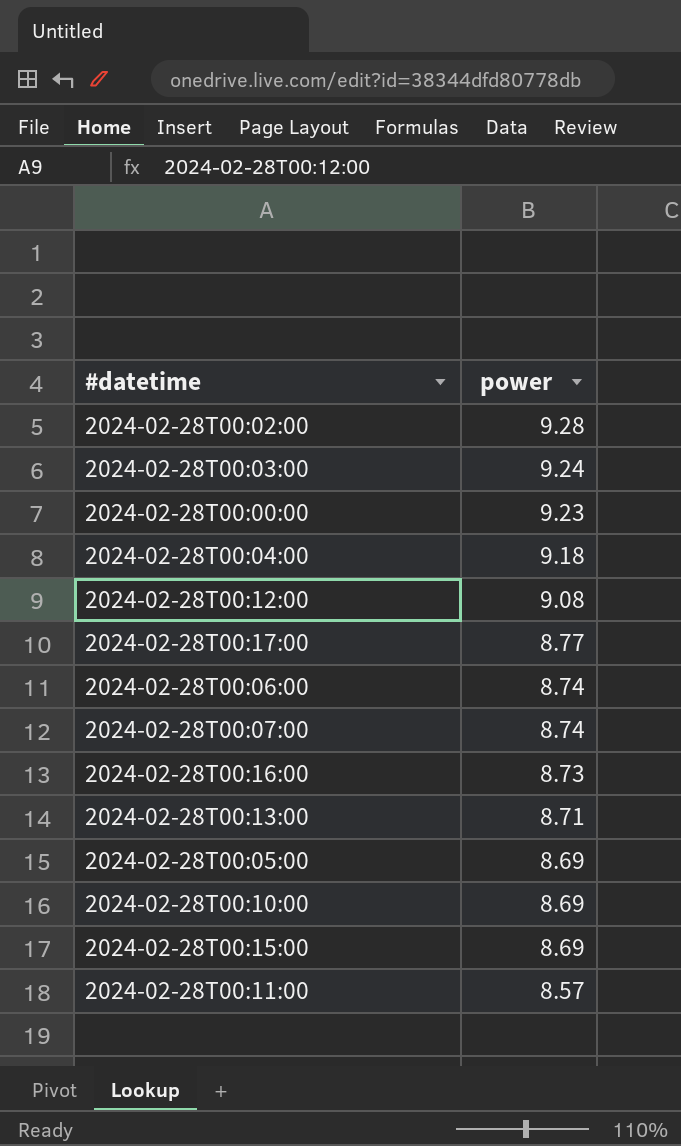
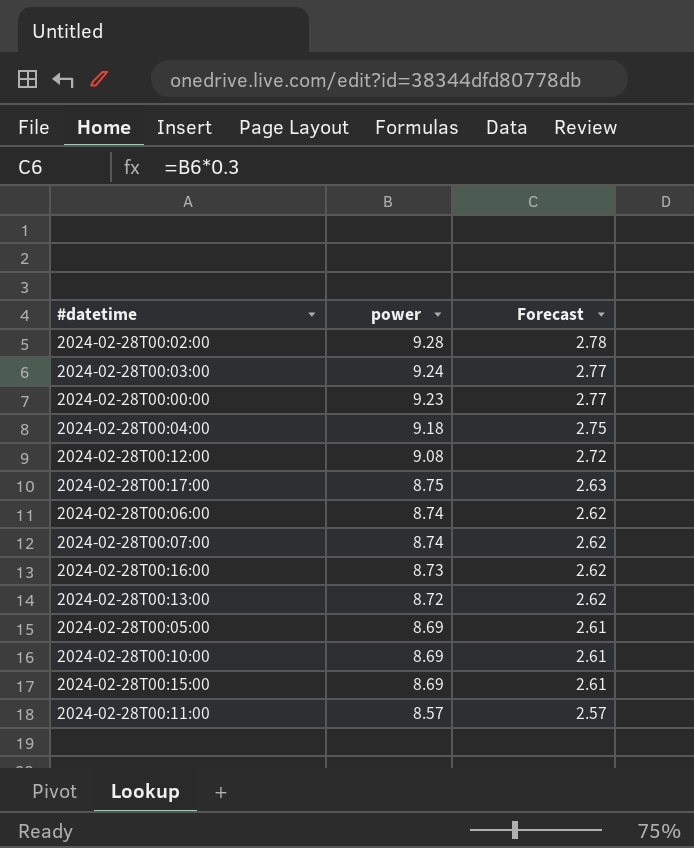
column Forecast | formula: none -> [power] * 0.3
2024-02-28T00:17:00 | power: 8.77 -> 8.75
2024-02-28T00:13:00 | power: 8.71 -> 8.72

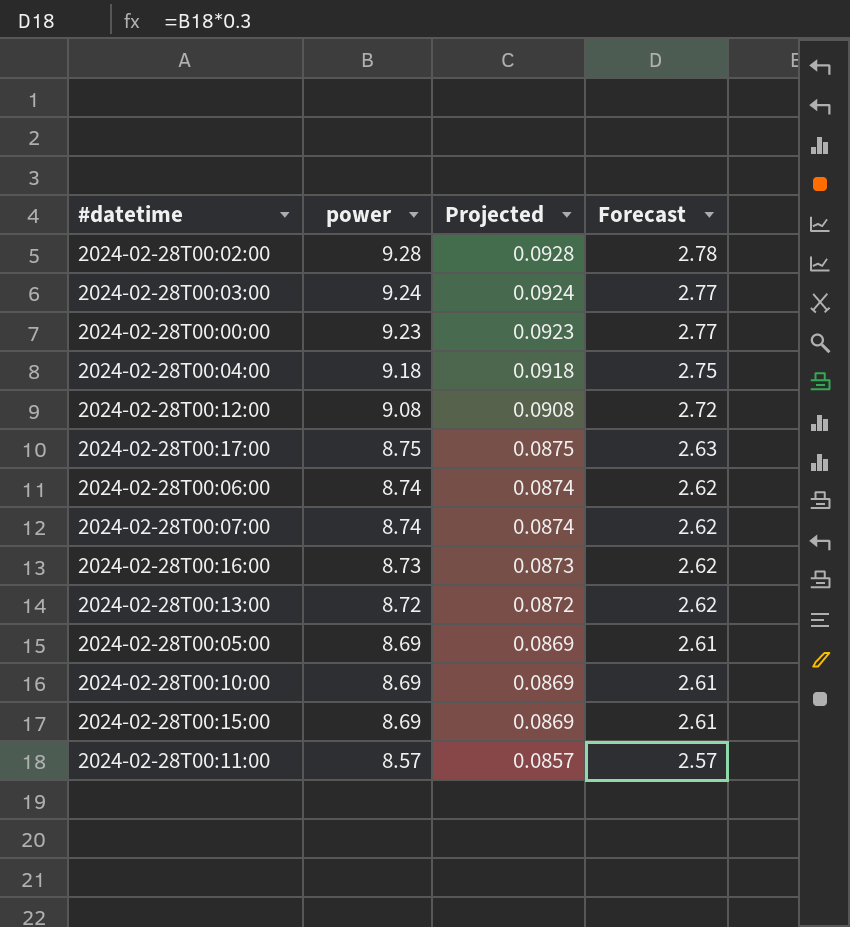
column Projected | formula: none -> [power] * 0.01

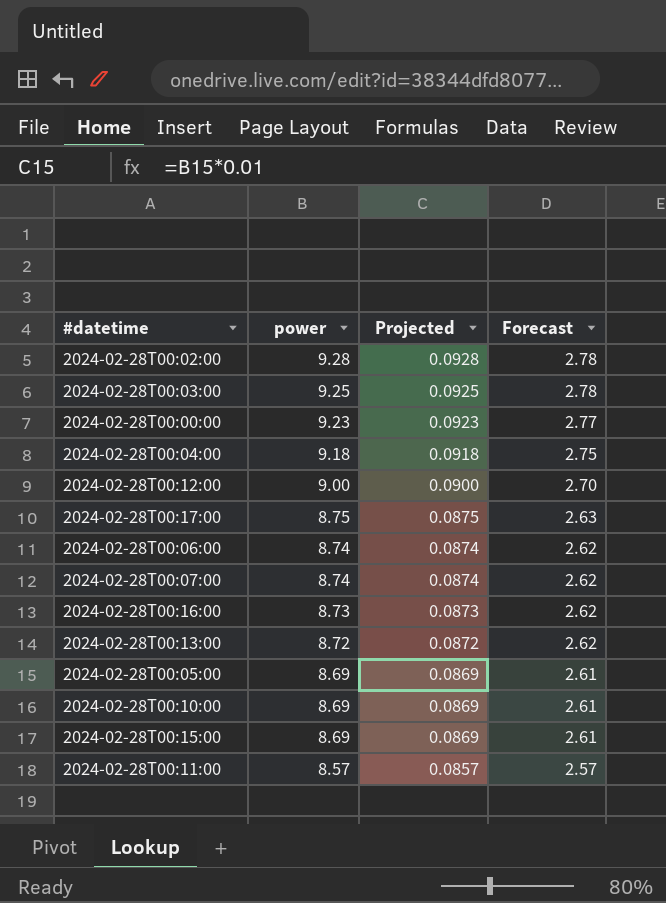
2024-02-28T00:03:00 | power: 9.24 -> 9.25
2024-02-28T00:03:00 | Projected: 0.0924 -> 0.0925
2024-02-28T00:03:00 | Forecast: 2.77 -> 2.78
2024-02-28T00:12:00 | power: 9.08 -> 9.00
2024-02-28T00:12:00 | Projected: 0.0908 -> 0.0900
2024-02-28T00:12:00 | Forecast: 2.72 -> 2.70

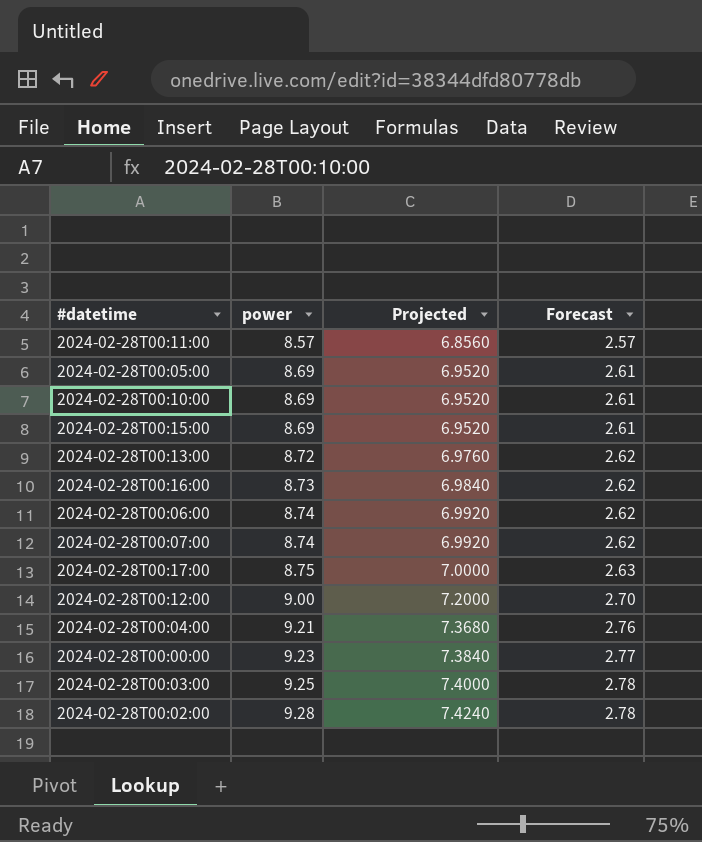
row order: power descending -> power ascending
column Projected | formula: [power] * 0.01 -> [power] * 0.8
2024-02-28T00:04:00 | power: 9.18 -> 9.21
2024-02-28T00:04:00 | Forecast: 2.75 -> 2.76

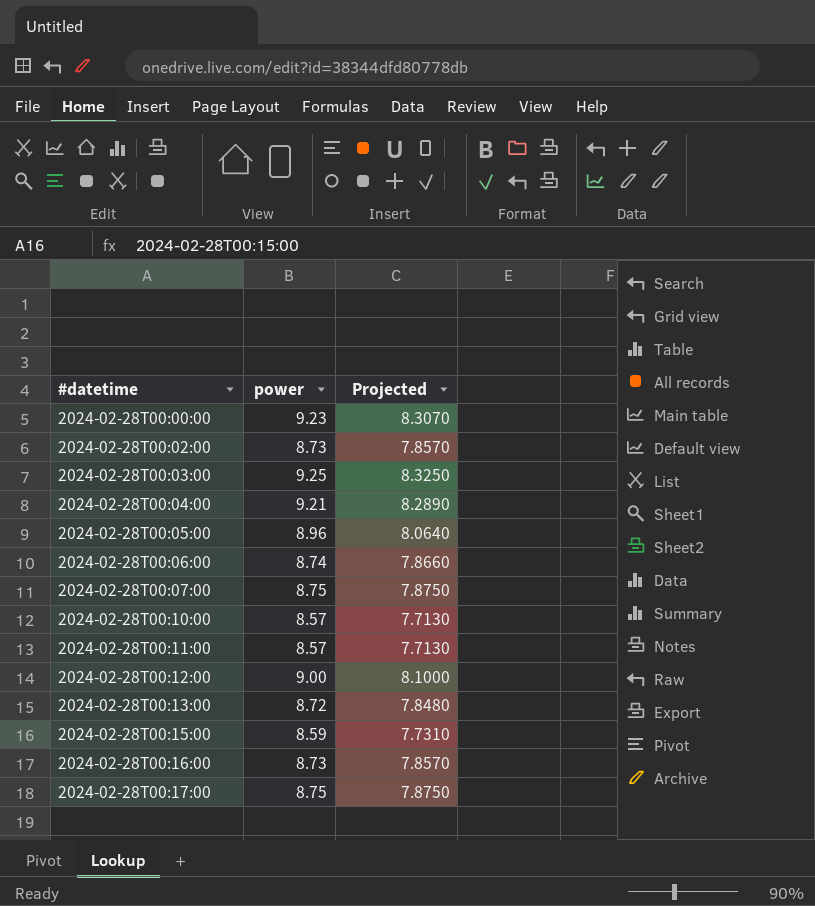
row order: power ascending -> #datetime ascending
column Forecast | formula: [power] * 0.3 -> none
column Projected | formula: [power] * 0.8 -> [power] * 0.9
2024-02-28T00:02:00 | power: 9.28 -> 8.73
2024-02-28T00:05:00 | power: 8.69 -> 8.96
2024-02-28T00:07:00 | power: 8.74 -> 8.75
2024-02-28T00:10:00 | power: 8.69 -> 8.57
2024-02-28T00:15:00 | power: 8.69 -> 8.59

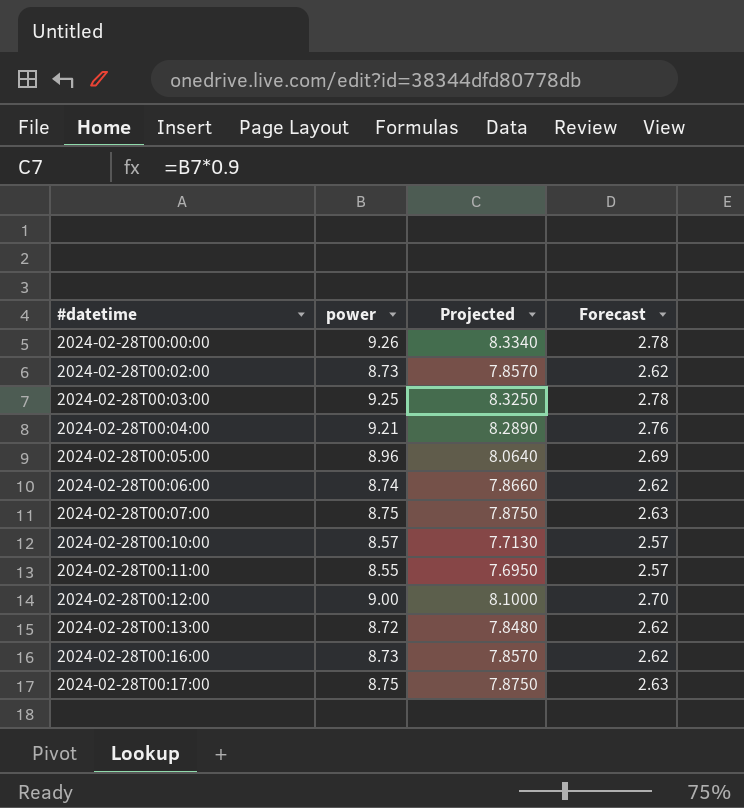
column Forecast | formula: none -> [power] * 0.3
row 2024-02-28T00:15:00: 8.59 | 7.7310 -> none
2024-02-28T00:00:00 | power: 9.23 -> 9.26
2024-02-28T00:00:00 | Projected: 8.3070 -> 8.3340
2024-02-28T00:11:00 | power: 8.57 -> 8.55
2024-02-28T00:11:00 | Projected: 7.7130 -> 7.6950

